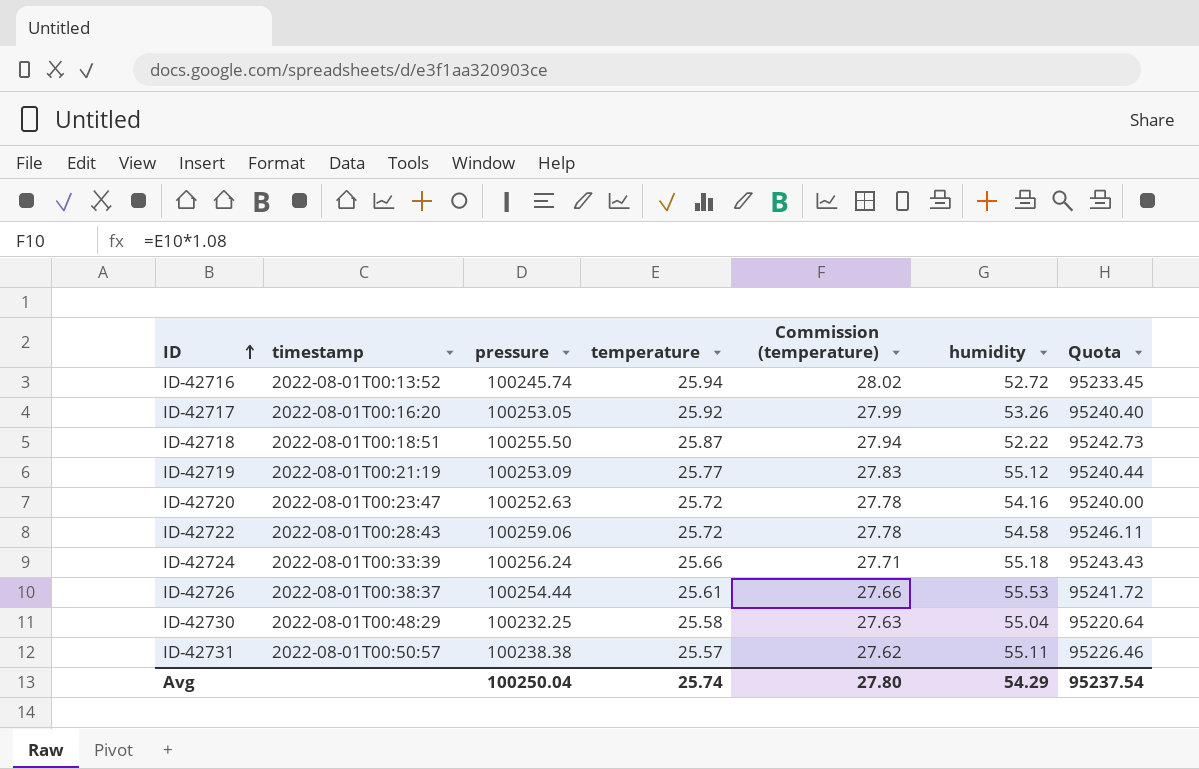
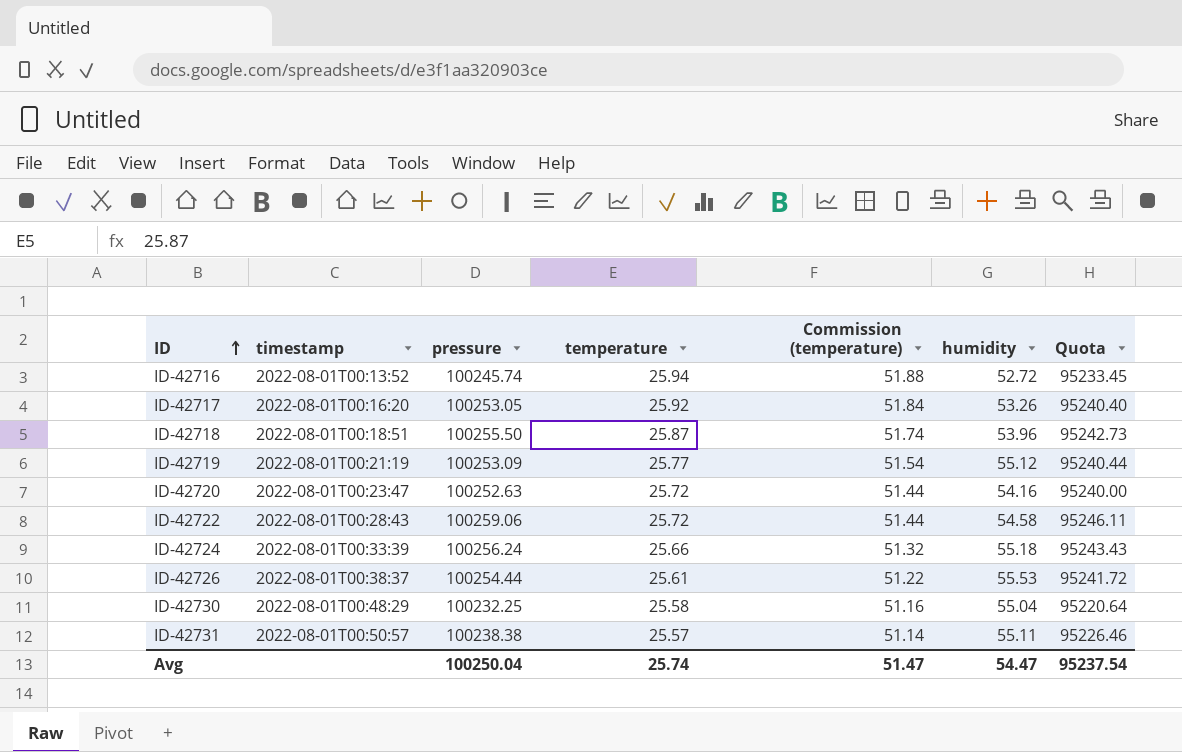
column Commission (temperature) | formula: [temperature] * 1.08 -> [temperature] * 2
ID-42718 | humidity: 52.22 -> 53.96
Avg | Commission (temperature): 27.80 -> 51.47
Avg | humidity: 54.29 -> 54.47

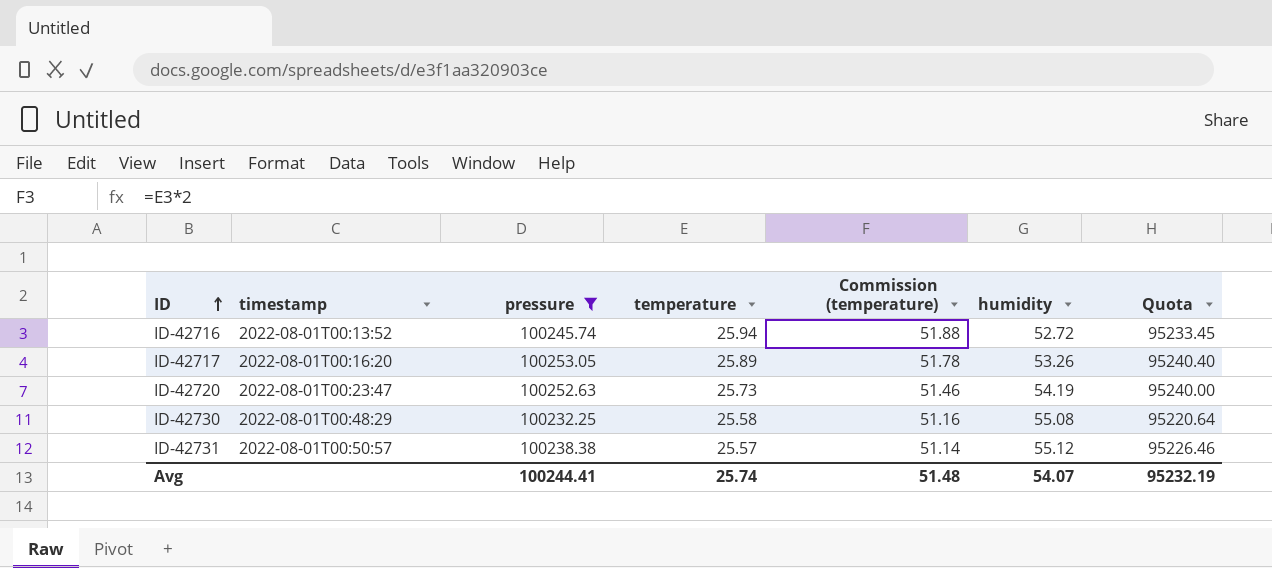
filter: none -> pressure <= 100253.05
ID-42717 | temperature: 25.92 -> 25.89
ID-42717 | Commission (temperature): 51.84 -> 51.78
ID-42720 | temperature: 25.72 -> 25.73
ID-42720 | Commission (temperature): 51.44 -> 51.46
ID-42720 | humidity: 54.16 -> 54.19
ID-42730 | humidity: 55.04 -> 55.08
ID-42731 | humidity: 55.11 -> 55.12
Avg | pressure: 100250.04 -> 100244.41
Avg | Commission (temperature): 51.47 -> 51.48
Avg | humidity: 54.47 -> 54.07
Avg | Quota: 95237.54 -> 95232.19

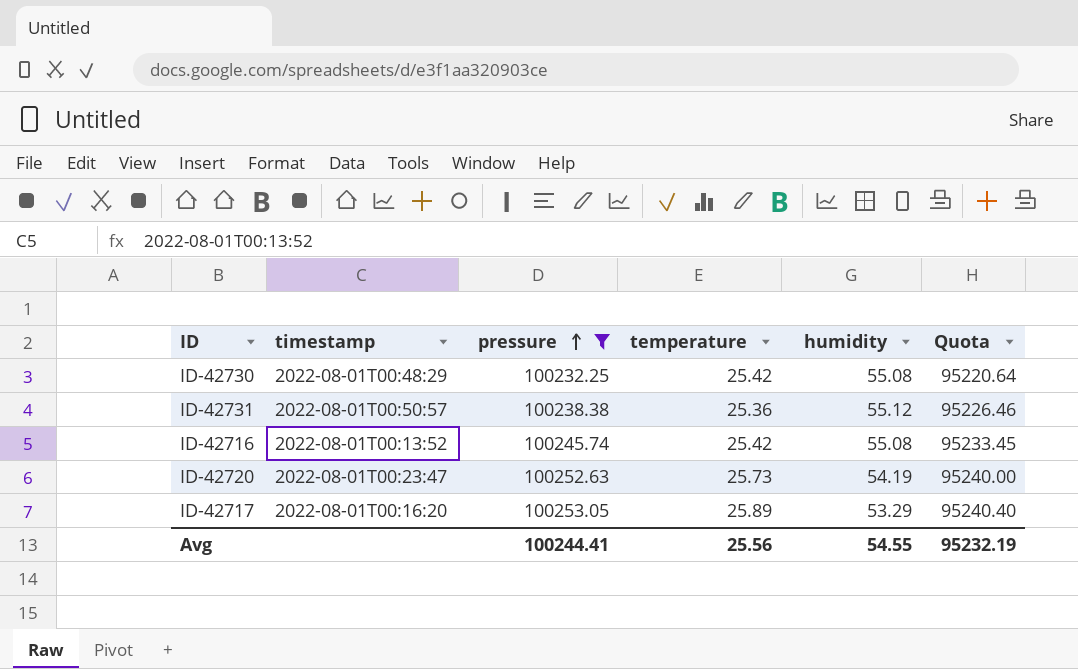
row order: ID ascending -> pressure ascending
column Commission (temperature) | formula: [temperature] * 2 -> none
ID-42730 | temperature: 25.58 -> 25.42
ID-42731 | temperature: 25.57 -> 25.36
ID-42716 | temperature: 25.94 -> 25.42
ID-42716 | humidity: 52.72 -> 55.08
ID-42717 | humidity: 53.26 -> 53.29
Avg | temperature: 25.74 -> 25.56
Avg | humidity: 54.07 -> 54.55

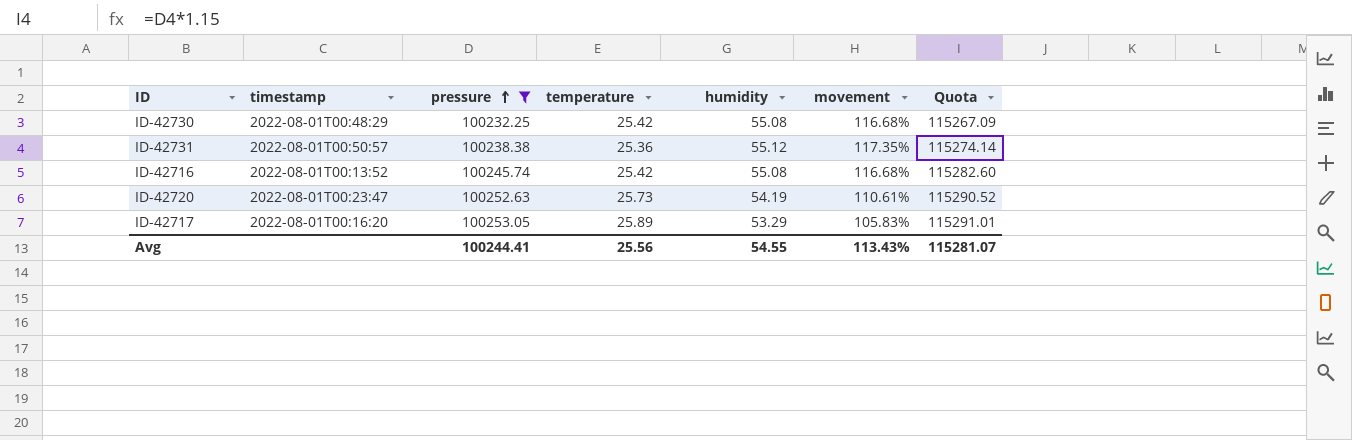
column movement | formula: none -> ([humidity] - [temperature]) / [temperature]
column Quota | formula: [pressure] * 0.95 -> [pressure] * 1.15
Avg | Quota: 95232.19 -> 115281.07

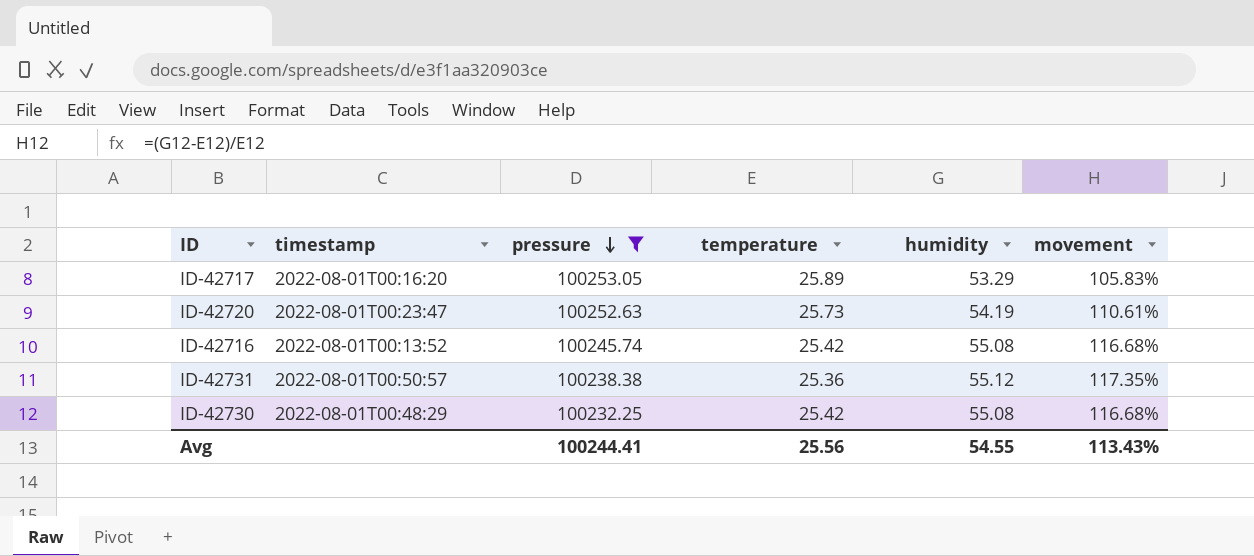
row order: pressure ascending -> pressure descending
column Quota | formula: [pressure] * 1.15 -> none

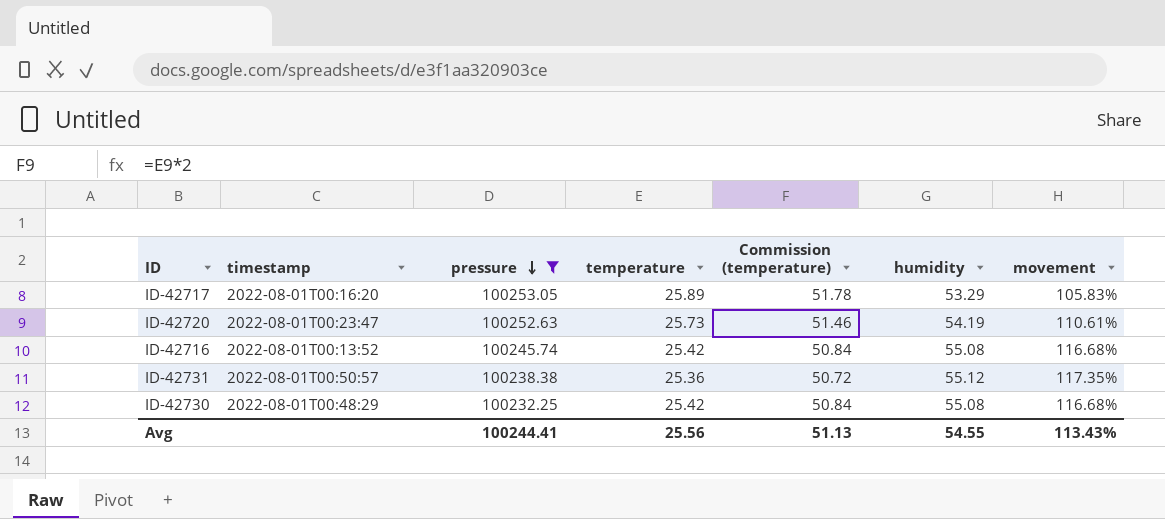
column Commission (temperature) | formula: none -> [temperature] * 2

